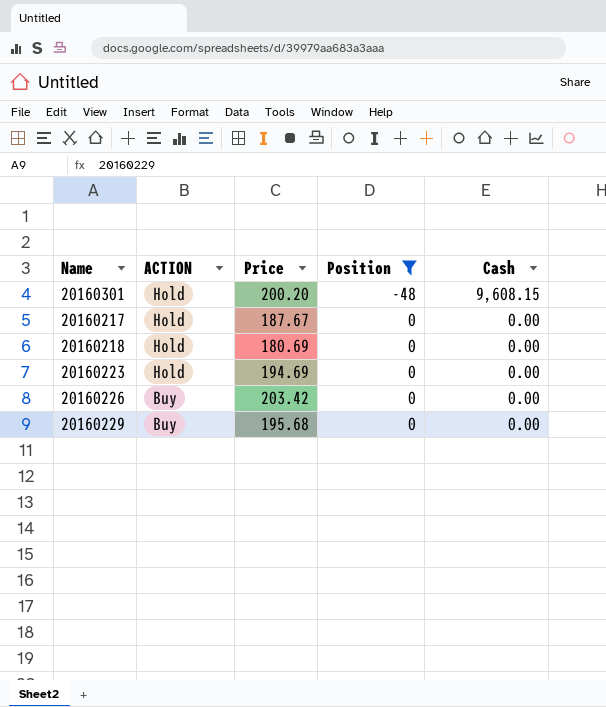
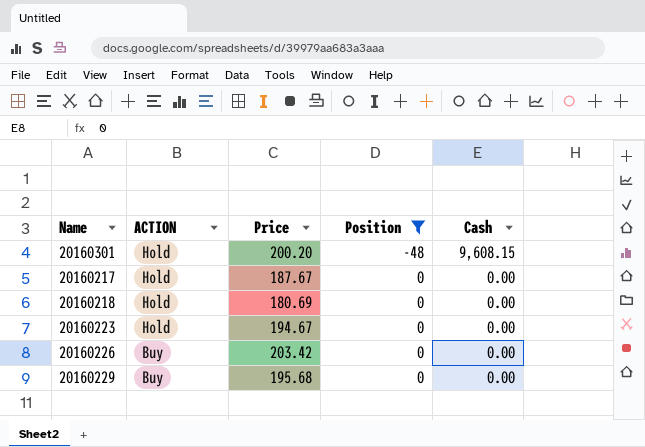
20160223 | Price: 194.69 -> 194.67

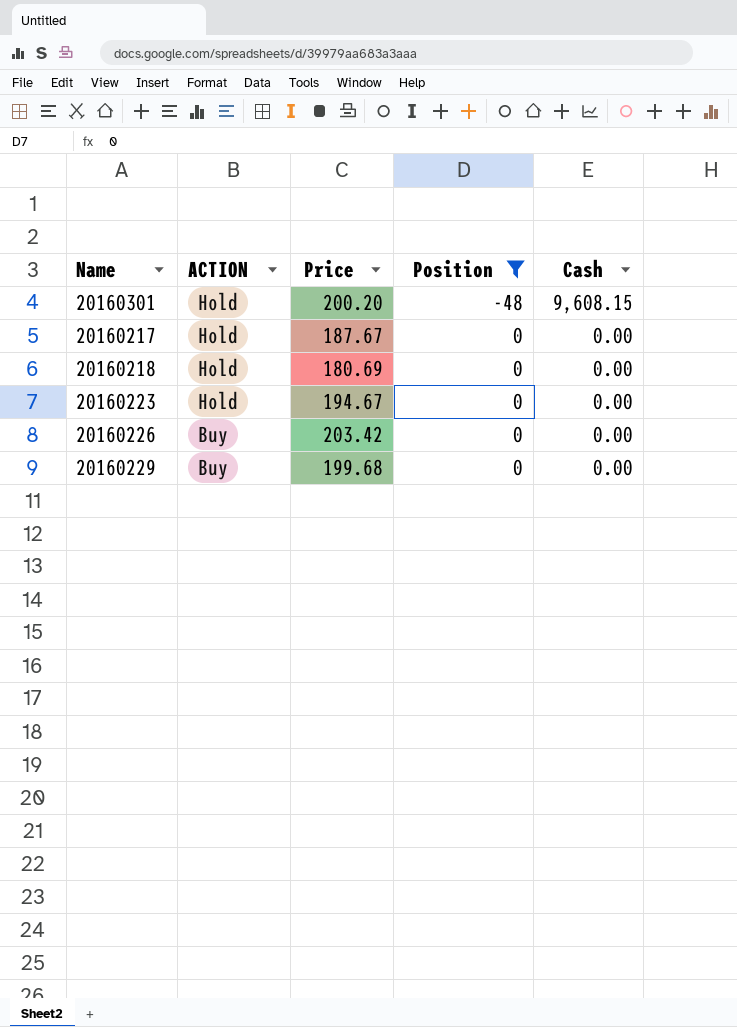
20160229 | Price: 195.68 -> 199.68

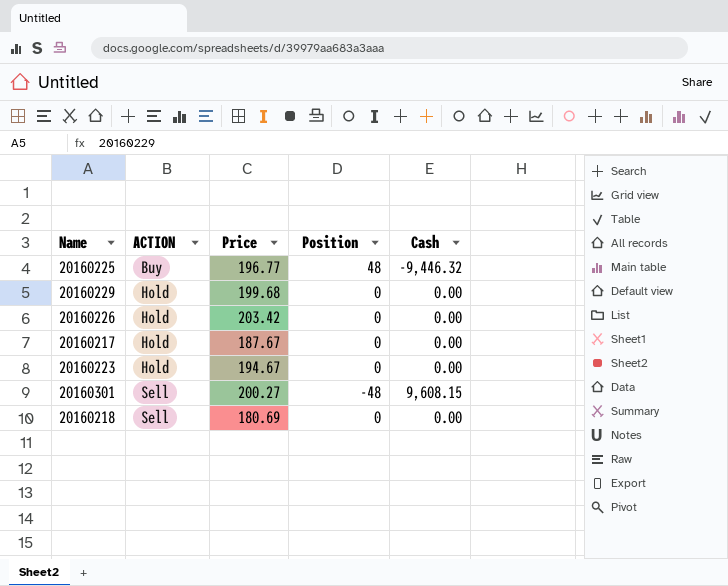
filter: Position != 48 -> none
row order: ACTION descending -> ACTION ascending
20160229 | ACTION: Buy -> Hold
20160226 | ACTION: Buy -> Hold
20160301 | ACTION: Hold -> Sell
20160301 | Price: 200.20 -> 200.27
20160218 | ACTION: Hold -> Sell

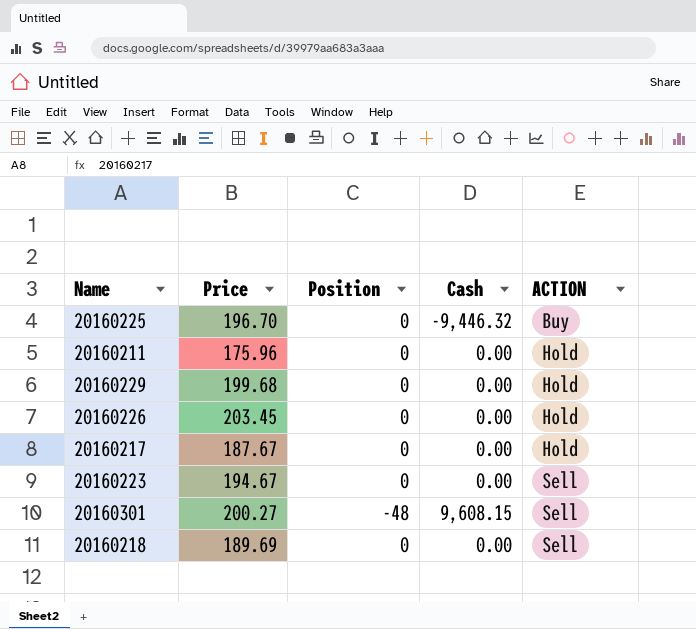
column ACTION | position: 2 -> 5
20160225 | Price: 196.77 -> 196.70
20160225 | Position: 48 -> 0
row 20160211: none -> 175.96 | 0 | 0.00 | Hold
20160226 | Price: 203.42 -> 203.45
20160223 | ACTION: Hold -> Sell
20160218 | Price: 180.69 -> 189.69

